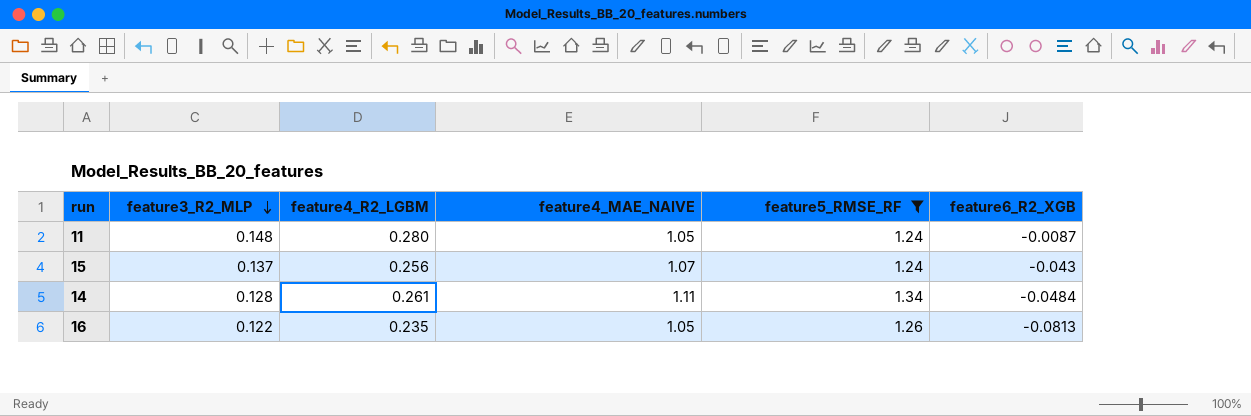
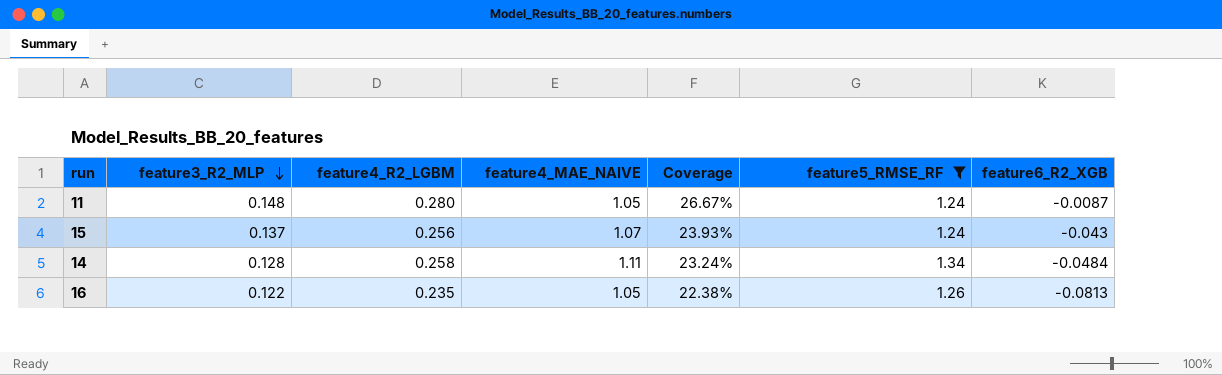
column Coverage | formula: none -> [feature4_R2_LGBM] / [feature4_MAE_NAIVE]
14 | feature4_R2_LGBM: 0.261 -> 0.258

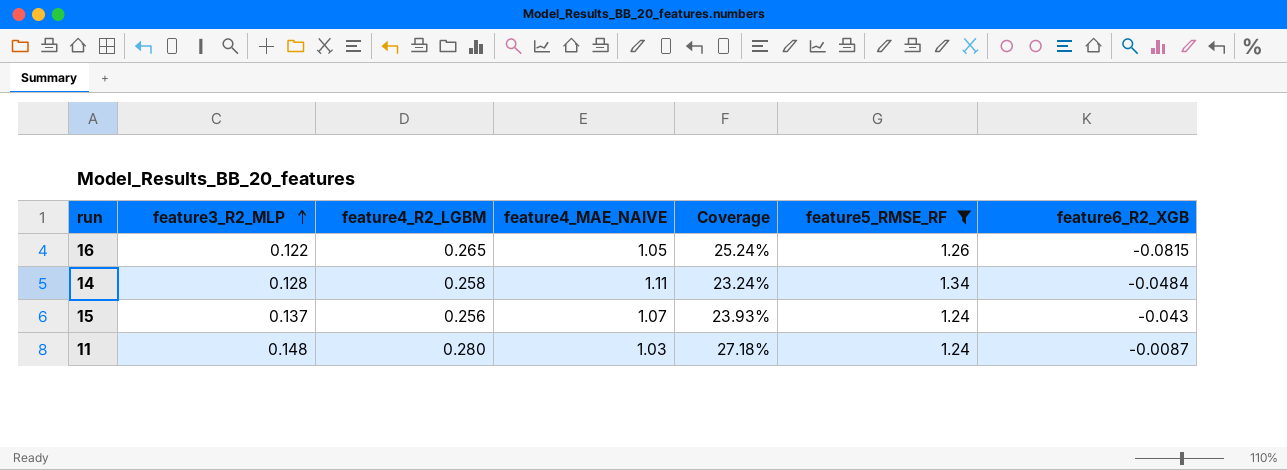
row order: feature3_R2_MLP descending -> feature3_R2_MLP ascending
16 | feature4_R2_LGBM: 0.235 -> 0.265
16 | Coverage: 22.38% -> 25.24%
16 | feature6_R2_XGB: -0.0813 -> -0.0815
11 | feature4_MAE_NAIVE: 1.05 -> 1.03
11 | Coverage: 26.67% -> 27.18%

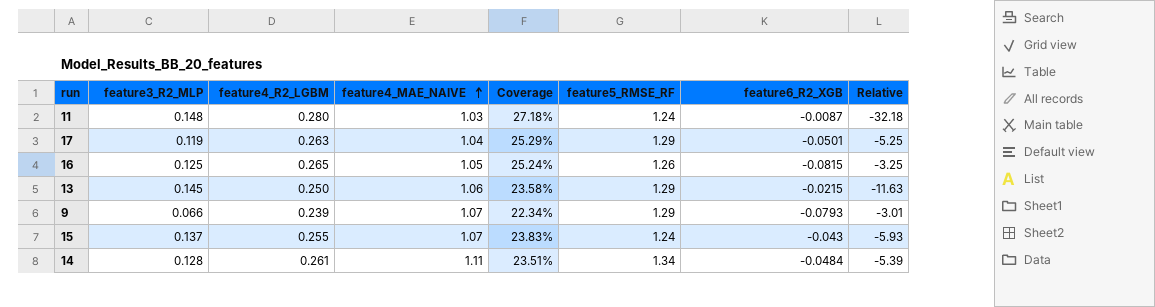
filter: feature5_RMSE_RF != 1.29 -> none
row order: feature3_R2_MLP ascending -> feature4_MAE_NAIVE ascending
column Relative | formula: none -> [feature4_R2_LGBM] / [feature6_R2_XGB]
16 | feature3_R2_MLP: 0.122 -> 0.125
15 | feature4_R2_LGBM: 0.256 -> 0.255
15 | Coverage: 23.93% -> 23.83%
14 | feature4_R2_LGBM: 0.258 -> 0.261
14 | Coverage: 23.24% -> 23.51%

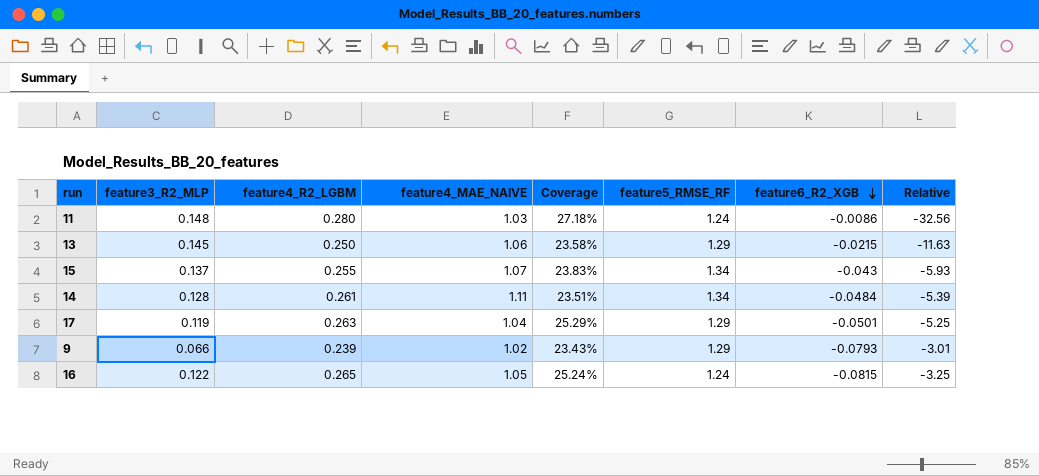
row order: feature4_MAE_NAIVE ascending -> feature6_R2_XGB descending
11 | feature6_R2_XGB: -0.0087 -> -0.0086
11 | Relative: -32.18 -> -32.56
15 | feature5_RMSE_RF: 1.24 -> 1.34
9 | feature4_MAE_NAIVE: 1.07 -> 1.02
9 | Coverage: 22.34% -> 23.43%
16 | feature3_R2_MLP: 0.125 -> 0.122
16 | feature5_RMSE_RF: 1.26 -> 1.24

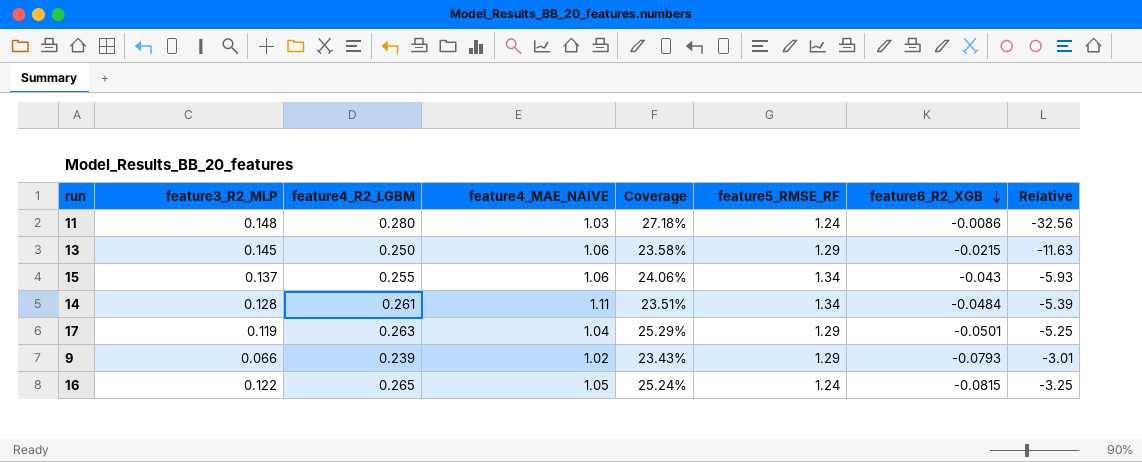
15 | feature4_MAE_NAIVE: 1.07 -> 1.06
15 | Coverage: 23.83% -> 24.06%

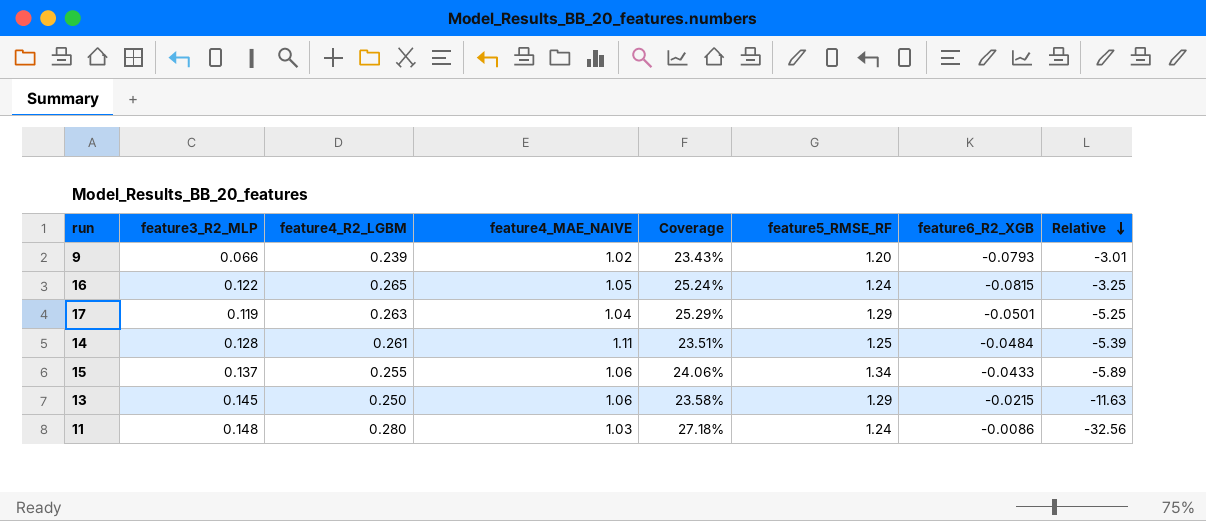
row order: feature6_R2_XGB descending -> Relative descending
9 | feature5_RMSE_RF: 1.29 -> 1.20
14 | feature5_RMSE_RF: 1.34 -> 1.25
15 | feature6_R2_XGB: -0.043 -> -0.0433
15 | Relative: -5.93 -> -5.89

